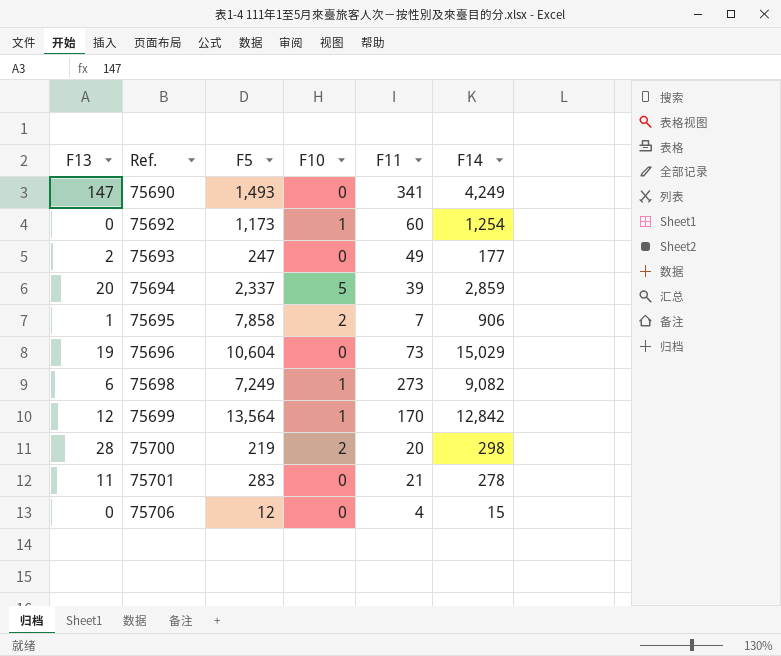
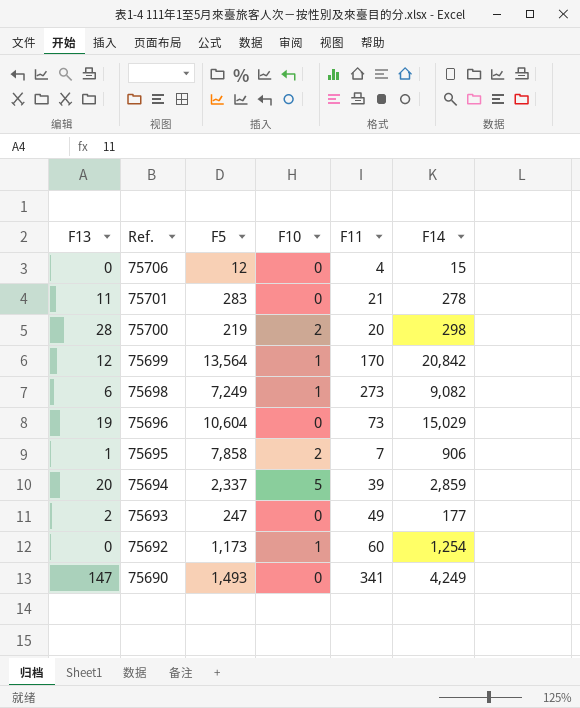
row order: Ref. ascending -> Ref. descending
75699 | F14: 12,842 -> 20,842

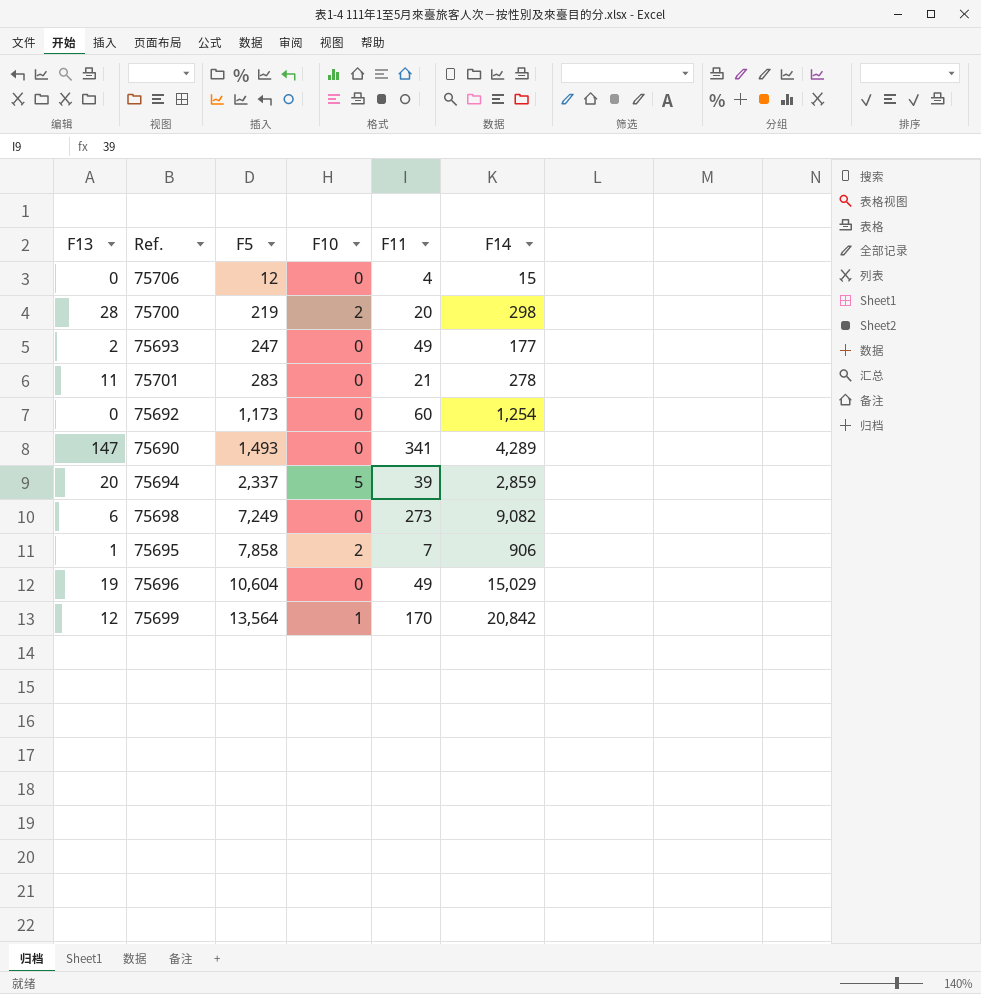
row order: Ref. descending -> F5 ascending
75692 | F10: 1 -> 0
75690 | F14: 4,249 -> 4,289
75698 | F10: 1 -> 0
75696 | F11: 73 -> 49

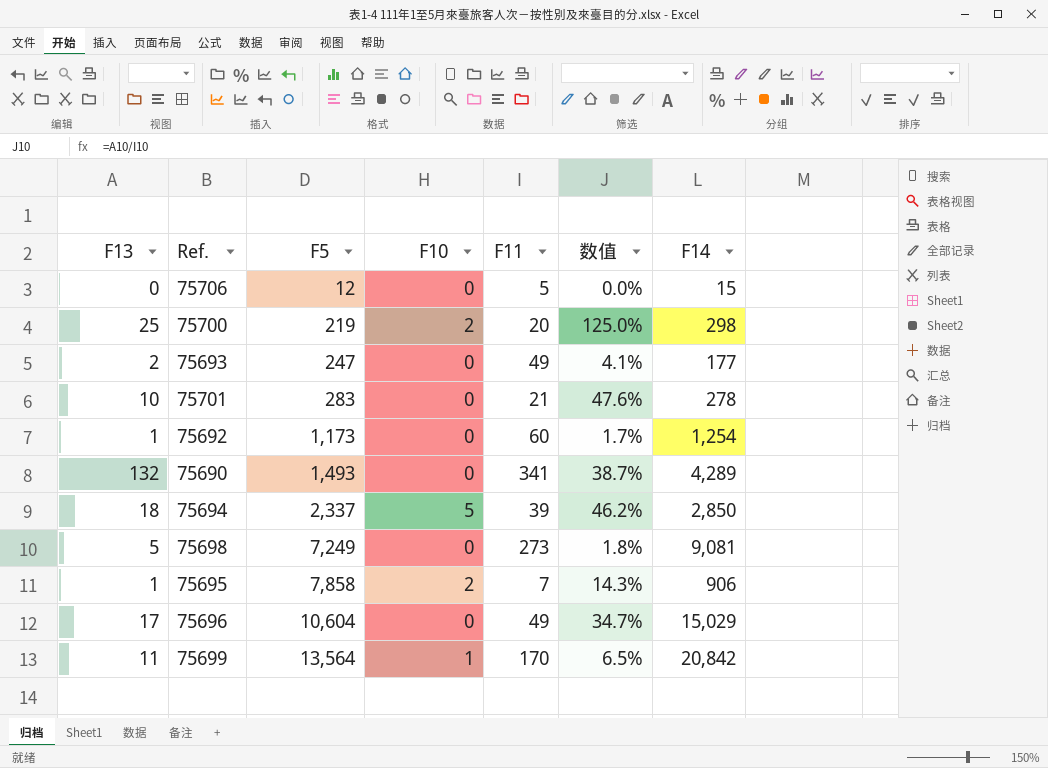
column 数值 | formula: none -> [F13] / [F11]
75706 | F11: 4 -> 5
75700 | F13: 28 -> 25
75701 | F13: 11 -> 10
75692 | F13: 0 -> 1
75690 | F13: 147 -> 132
75694 | F13: 20 -> 18
75694 | F14: 2,859 -> 2,850
75698 | F13: 6 -> 5
75698 | F14: 9,082 -> 9,081
75696 | F13: 19 -> 17
75699 | F13: 12 -> 11

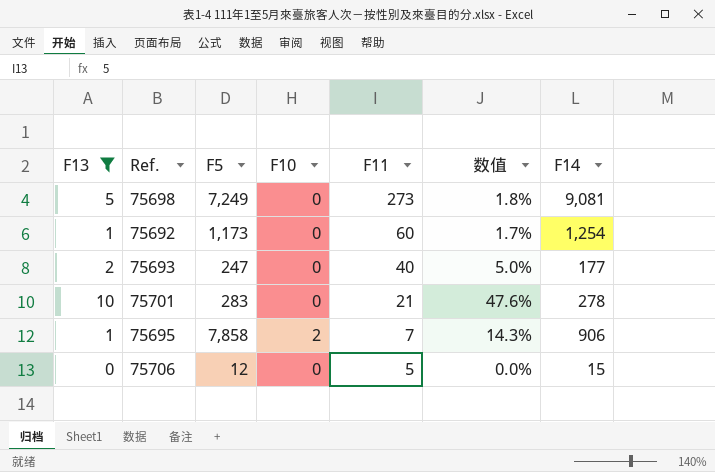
filter: none -> F13 <= 10
row order: F5 ascending -> F11 descending
75693 | F11: 49 -> 40
75693 | 数值: 4.1% -> 5.0%

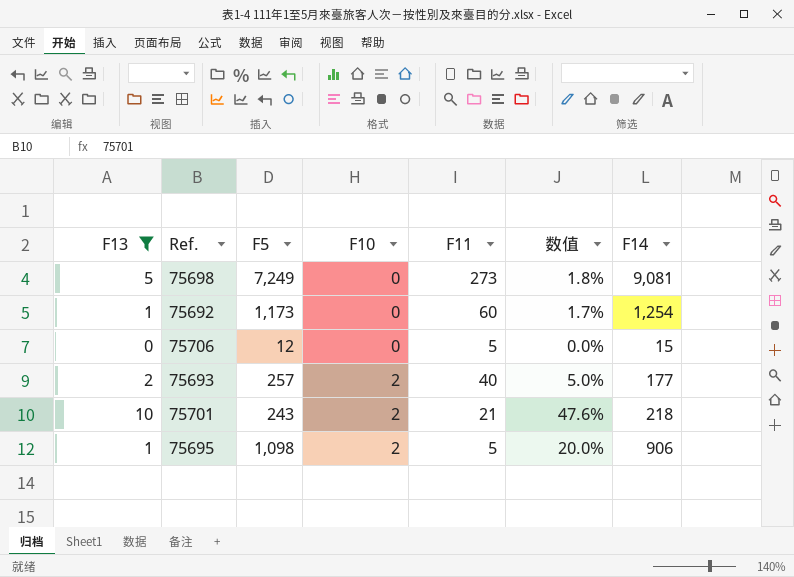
row order: F11 descending -> F10 ascending
75693 | F5: 247 -> 257
75693 | F10: 0 -> 2
75701 | F5: 283 -> 243
75701 | F10: 0 -> 2
75701 | F14: 278 -> 218
75695 | F5: 7,858 -> 1,098
75695 | F11: 7 -> 5
75695 | 数值: 14.3% -> 20.0%

